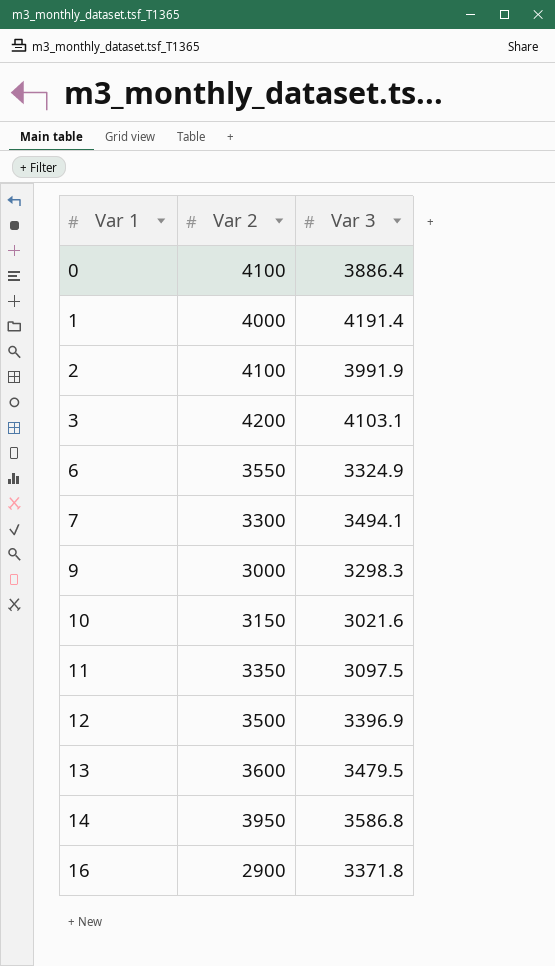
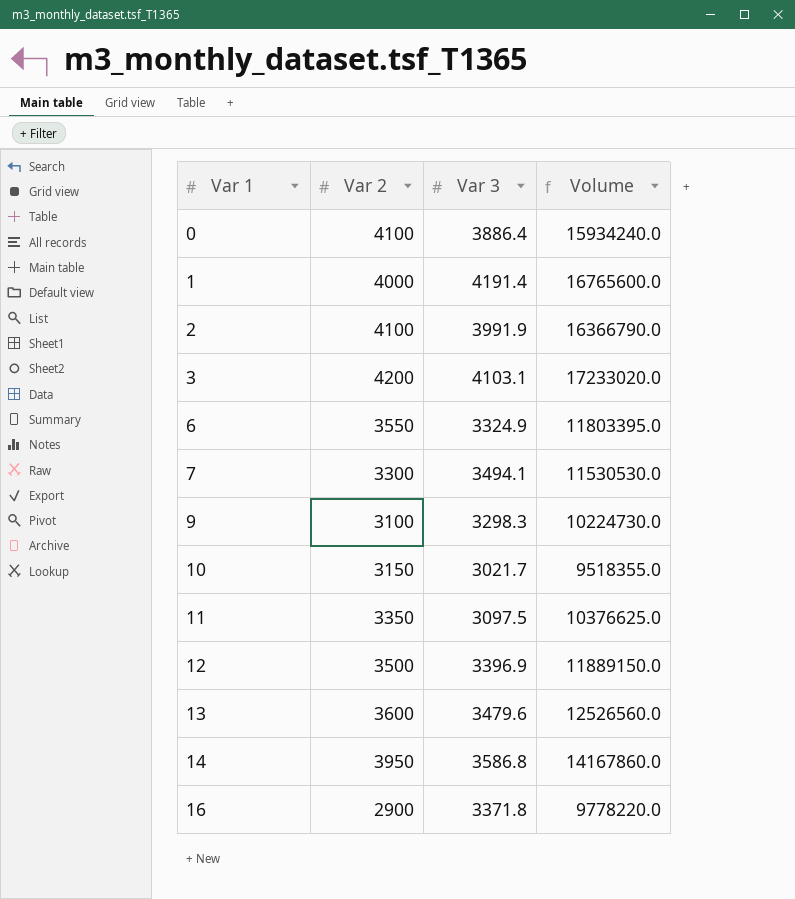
column Volume | formula: none -> [Var 2] * [Var 3]
9 | Var 2: 3000 -> 3100
10 | Var 3: 3021.6 -> 3021.7
13 | Var 3: 3479.5 -> 3479.6

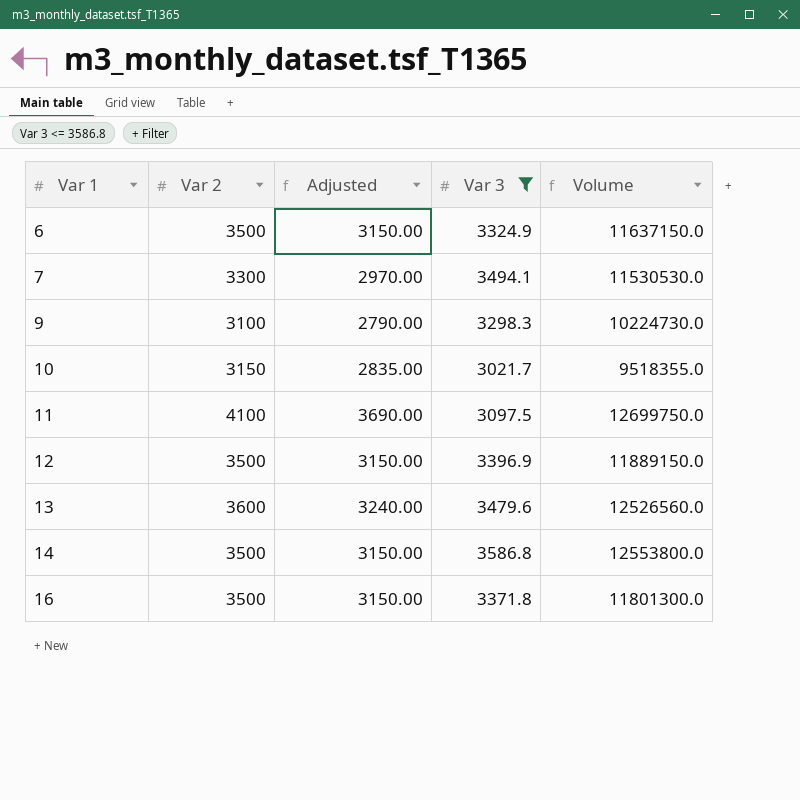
filter: none -> Var 3 <= 3586.8
column Adjusted | formula: none -> [Var 2] * 0.9
6 | Var 2: 3550 -> 3500
6 | Volume: 11803395.0 -> 11637150.0
11 | Var 2: 3350 -> 4100
11 | Volume: 10376625.0 -> 12699750.0
14 | Var 2: 3950 -> 3500
14 | Volume: 14167860.0 -> 12553800.0
16 | Var 2: 2900 -> 3500
16 | Volume: 9778220.0 -> 11801300.0

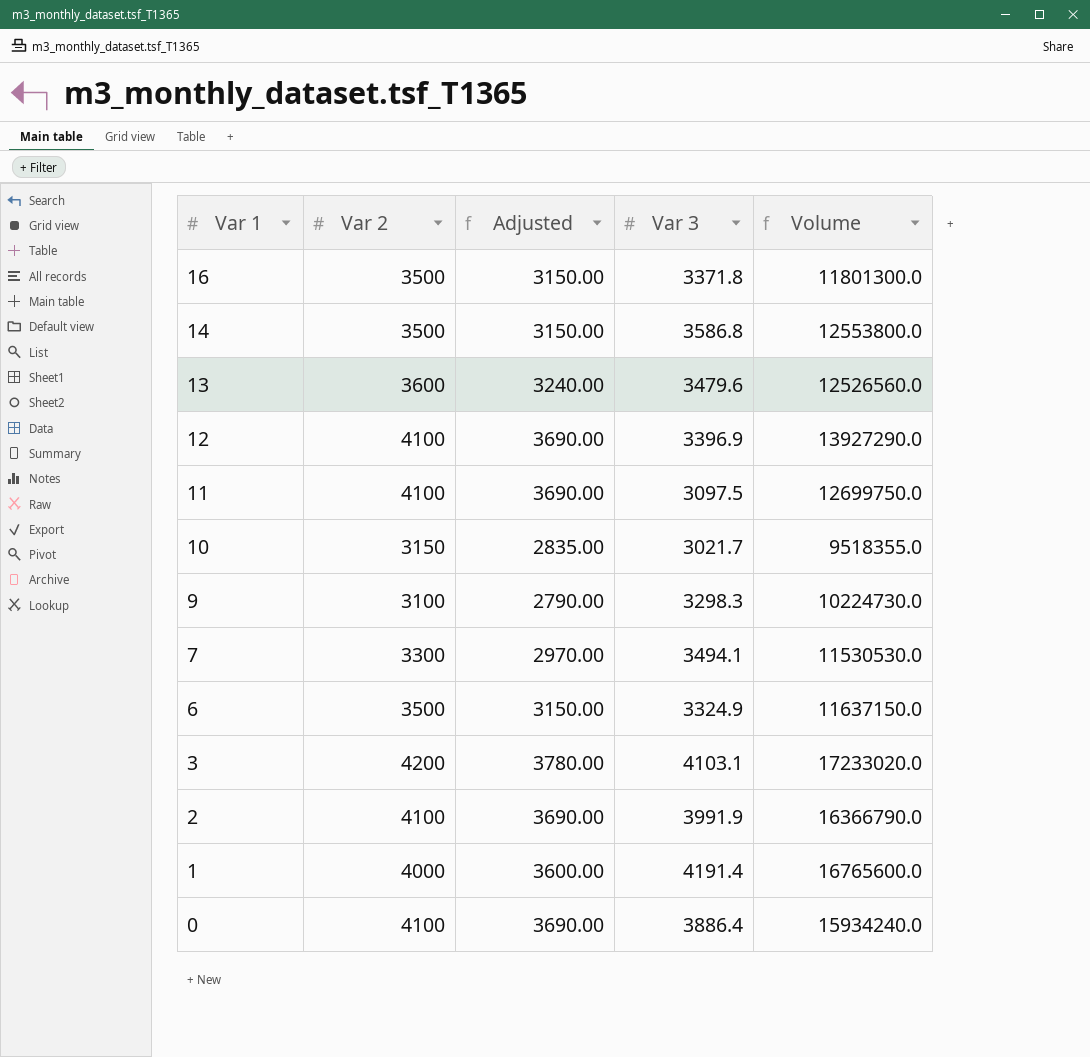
filter: Var 3 <= 3586.8 -> none
row order: Var 1 ascending -> Var 1 descending
12 | Var 2: 3500 -> 4100
12 | Adjusted: 3150.00 -> 3690.00
12 | Volume: 11889150.0 -> 13927290.0

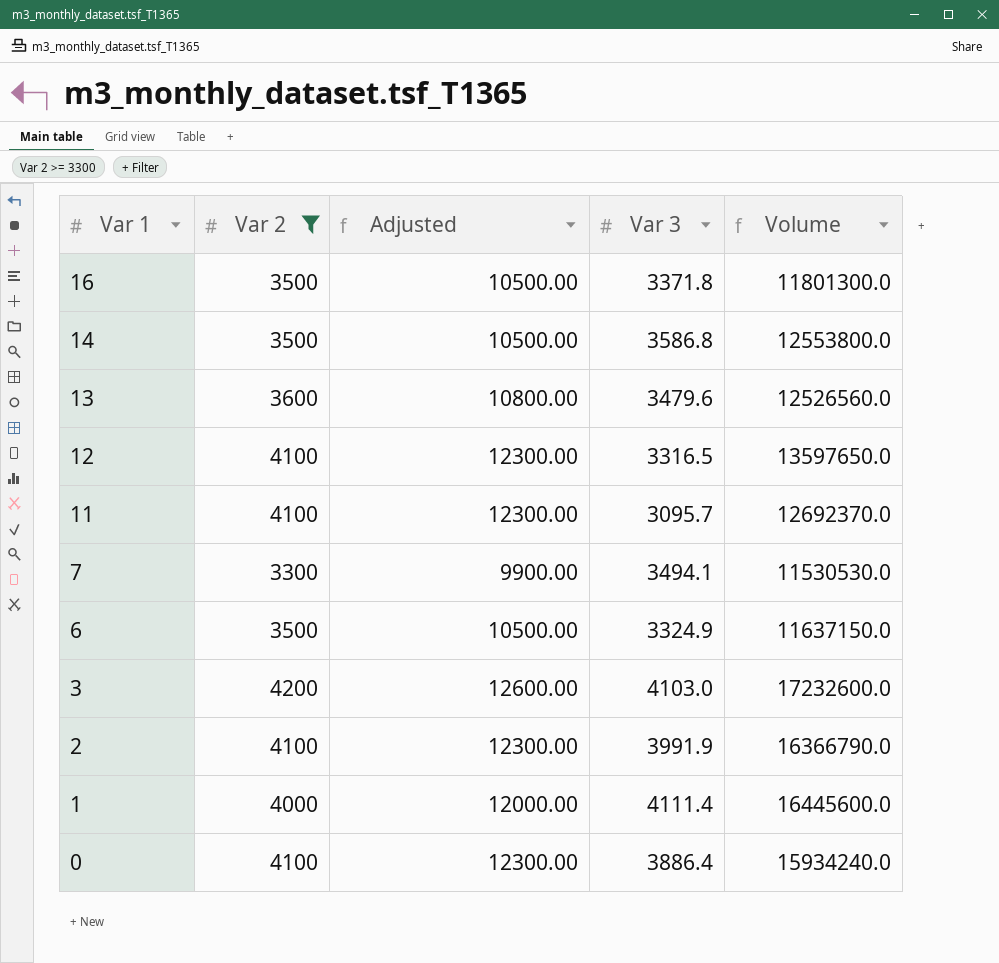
filter: none -> Var 2 >= 3300
column Adjusted | formula: [Var 2] * 0.9 -> [Var 2] * 3
12 | Var 3: 3396.9 -> 3316.5
12 | Volume: 13927290.0 -> 13597650.0
11 | Var 3: 3097.5 -> 3095.7
11 | Volume: 12699750.0 -> 12692370.0
3 | Var 3: 4103.1 -> 4103.0
3 | Volume: 17233020.0 -> 17232600.0
1 | Var 3: 4191.4 -> 4111.4
1 | Volume: 16765600.0 -> 16445600.0

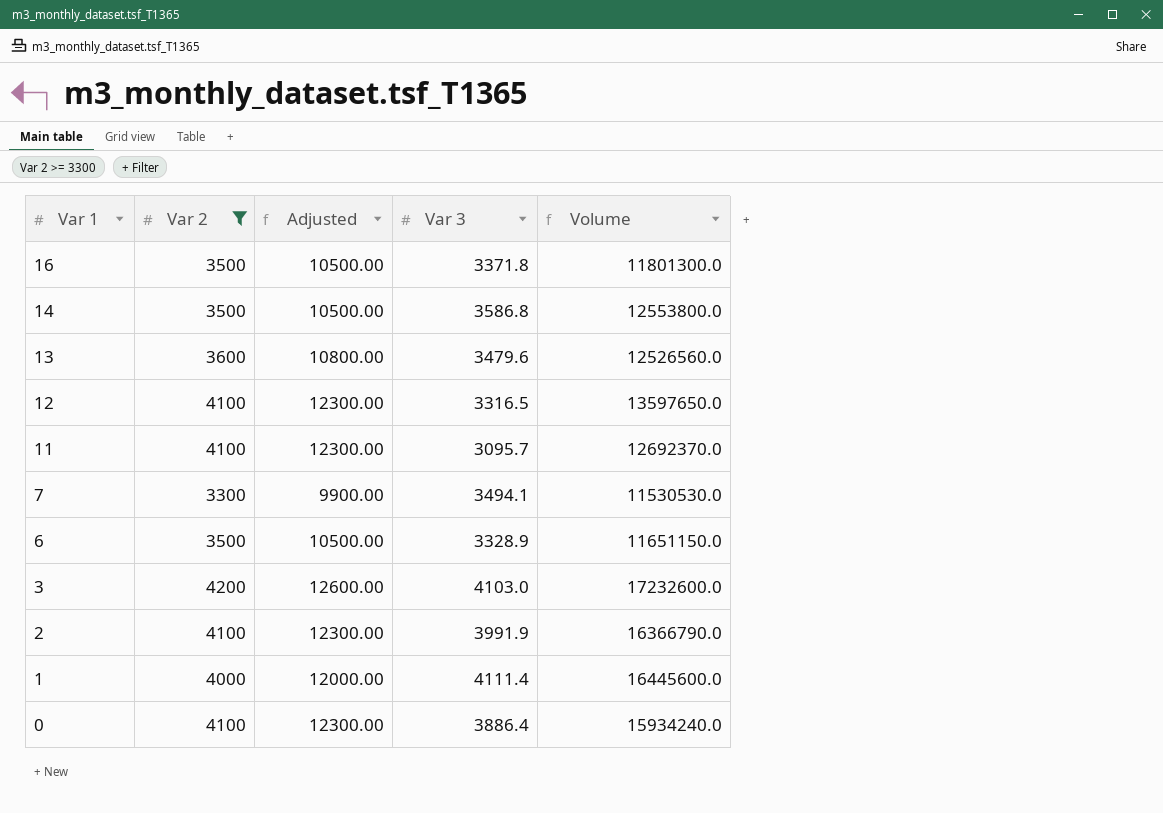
6 | Var 3: 3324.9 -> 3328.9
6 | Volume: 11637150.0 -> 11651150.0

